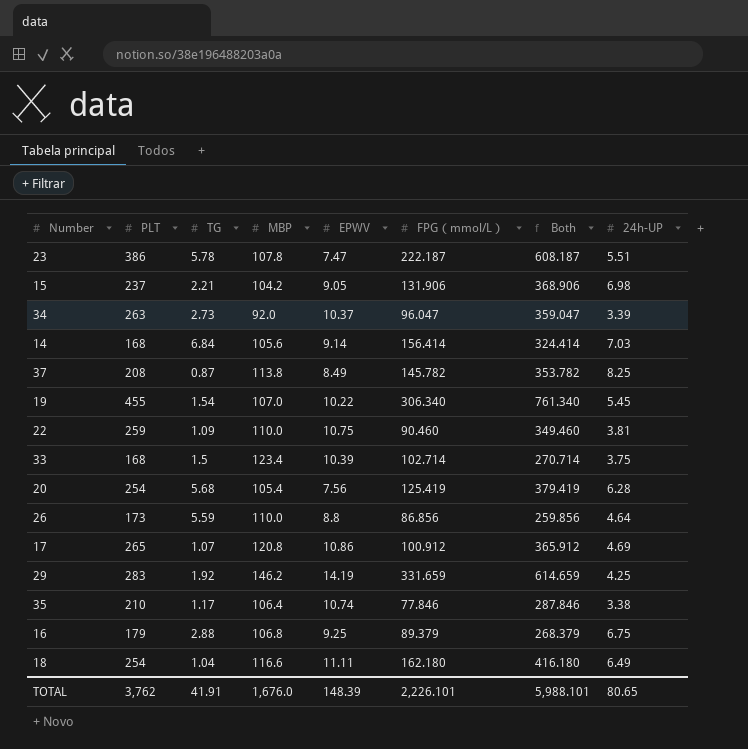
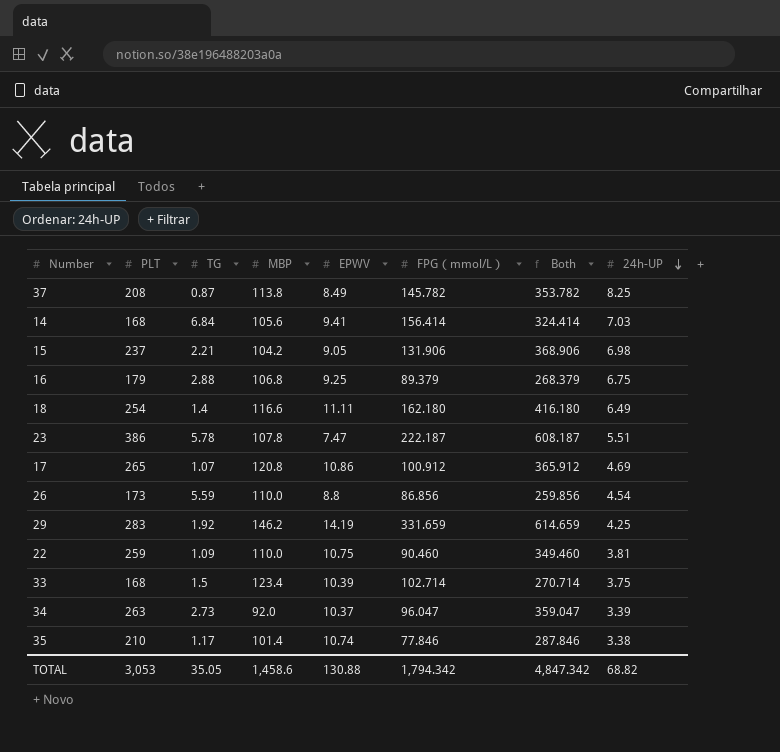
row order: none -> 24h-UP descending
row 19: 455 | 1.54 | 107.0 | 10.22 | 306.340 | 761.340 | 5.45 -> none
row 20: 254 | 5.68 | 105.4 | 7.56 | 125.419 | 379.419 | 6.28 -> none
14 | EPWV: 9.14 -> 9.41
18 | TG: 1.04 -> 1.4
26 | 24h-UP: 4.64 -> 4.54
35 | MBP: 106.4 -> 101.4
TOTAL | PLT: 3,762 -> 3,053
TOTAL | TG: 41.91 -> 35.05
TOTAL | MBP: 1,676.0 -> 1,458.6
TOTAL | EPWV: 148.39 -> 130.88
TOTAL | FPG（mmol/L）: 2,226.101 -> 1,794.342
TOTAL | Both: 5,988.101 -> 4,847.342
TOTAL | 24h-UP: 80.65 -> 68.82

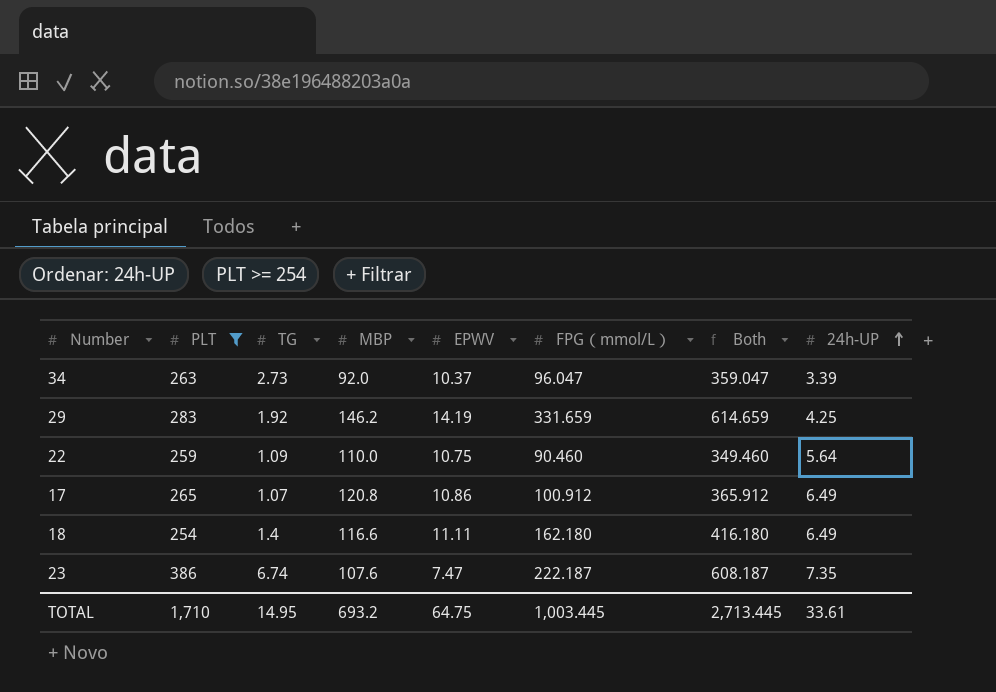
filter: none -> PLT >= 254
row order: 24h-UP descending -> 24h-UP ascending
22 | 24h-UP: 3.81 -> 5.64
17 | 24h-UP: 4.69 -> 6.49
23 | TG: 5.78 -> 6.74
23 | MBP: 107.8 -> 107.6
23 | 24h-UP: 5.51 -> 7.35
TOTAL | PLT: 3,053 -> 1,710
TOTAL | TG: 35.05 -> 14.95
TOTAL | MBP: 1,458.6 -> 693.2
TOTAL | EPWV: 130.88 -> 64.75
TOTAL | FPG（mmol/L）: 1,794.342 -> 1,003.445
TOTAL | Both: 4,847.342 -> 2,713.445
TOTAL | 24h-UP: 68.82 -> 33.61

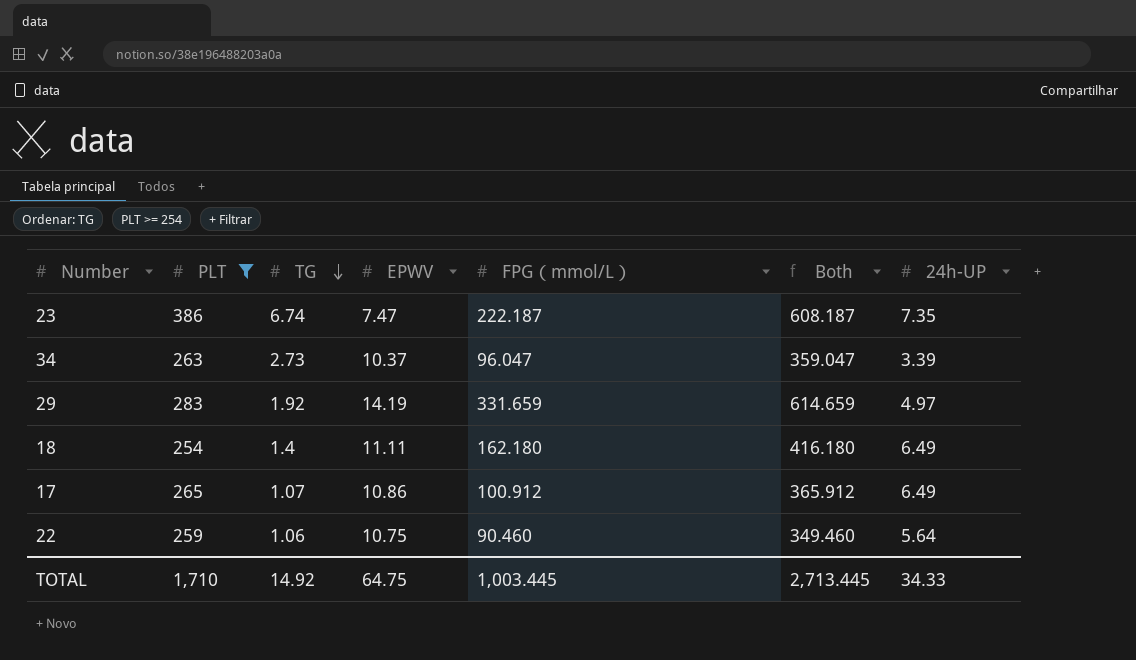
row order: 24h-UP ascending -> TG descending
column MBP | position: 4 -> none
29 | 24h-UP: 4.25 -> 4.97
22 | TG: 1.09 -> 1.06
TOTAL | TG: 14.95 -> 14.92
TOTAL | 24h-UP: 33.61 -> 34.33

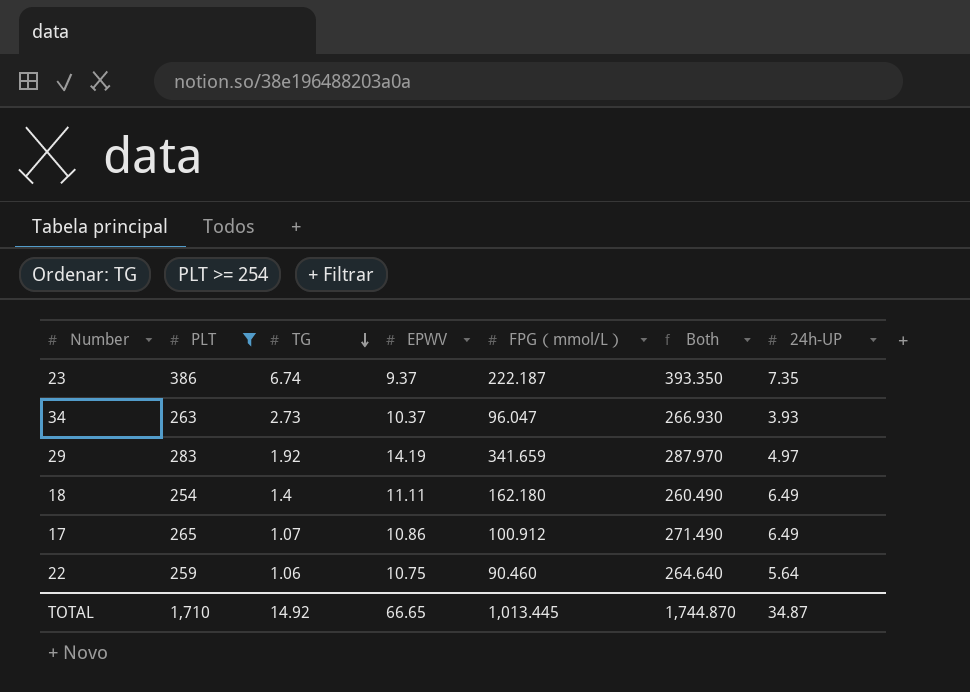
column Both | formula: [PLT] + [FPG（mmol/L）] -> [PLT] + [24h-UP]
23 | EPWV: 7.47 -> 9.37
34 | 24h-UP: 3.39 -> 3.93
29 | FPG（mmol/L）: 331.659 -> 341.659
TOTAL | EPWV: 64.75 -> 66.65
TOTAL | FPG（mmol/L）: 1,003.445 -> 1,013.445
TOTAL | Both: 2,713.445 -> 1,744.870
TOTAL | 24h-UP: 34.33 -> 34.87

